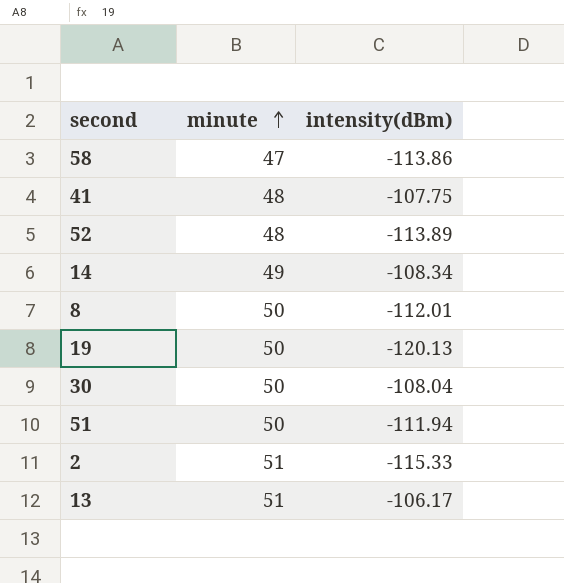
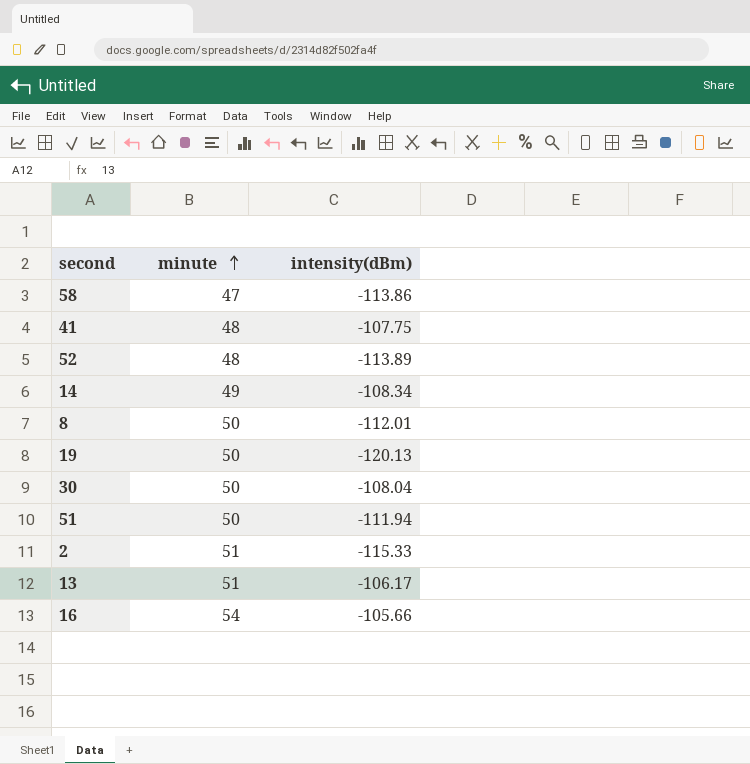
row 16: none -> 54 | -105.66

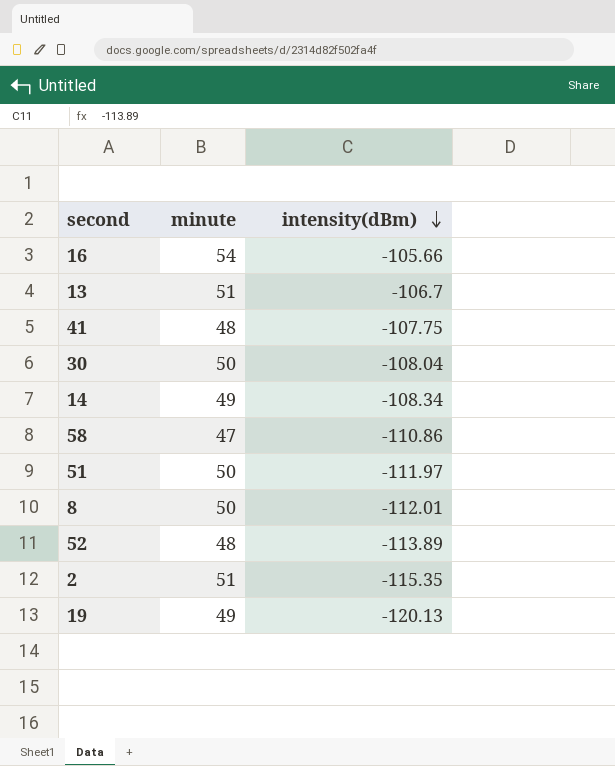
row order: minute ascending -> intensity(dBm) descending
13 | intensity(dBm): -106.17 -> -106.7
58 | intensity(dBm): -113.86 -> -110.86
51 | intensity(dBm): -111.94 -> -111.97
2 | intensity(dBm): -115.33 -> -115.35
19 | minute: 50 -> 49

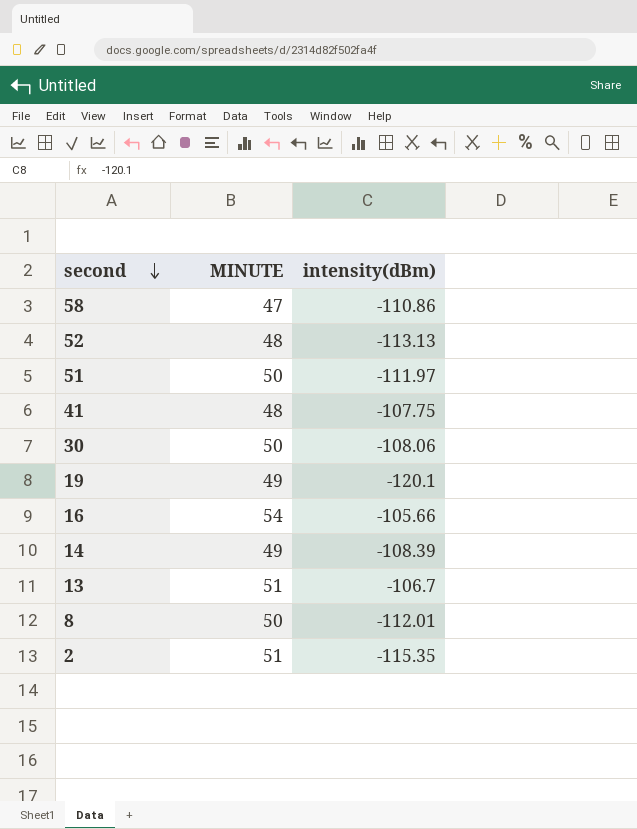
row order: intensity(dBm) descending -> second descending
column name: minute -> MINUTE
52 | intensity(dBm): -113.89 -> -113.13
30 | intensity(dBm): -108.04 -> -108.06
19 | intensity(dBm): -120.13 -> -120.1
14 | intensity(dBm): -108.34 -> -108.39

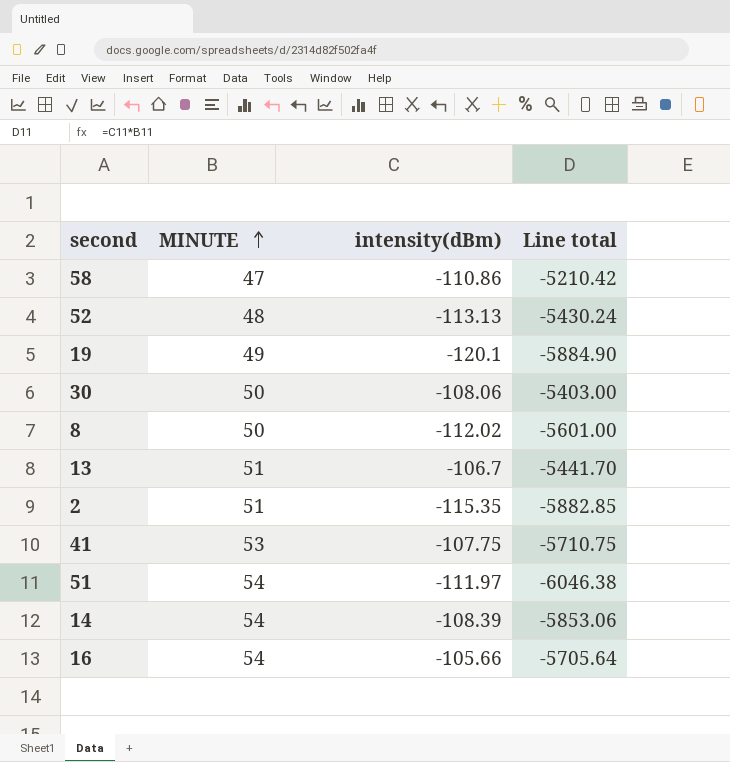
row order: second descending -> MINUTE ascending
column Line total | formula: none -> [MINUTE] * [intensity(dBm)]
8 | intensity(dBm): -112.01 -> -112.02
41 | MINUTE: 48 -> 53
51 | MINUTE: 50 -> 54
14 | MINUTE: 49 -> 54

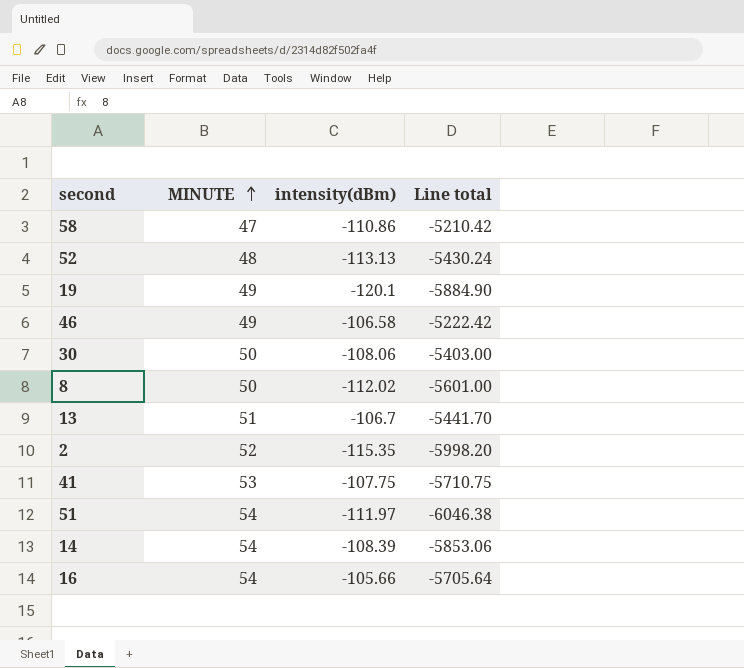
row 46: none -> 49 | -106.58 | -5222.42
2 | MINUTE: 51 -> 52
2 | Line total: -5882.85 -> -5998.20

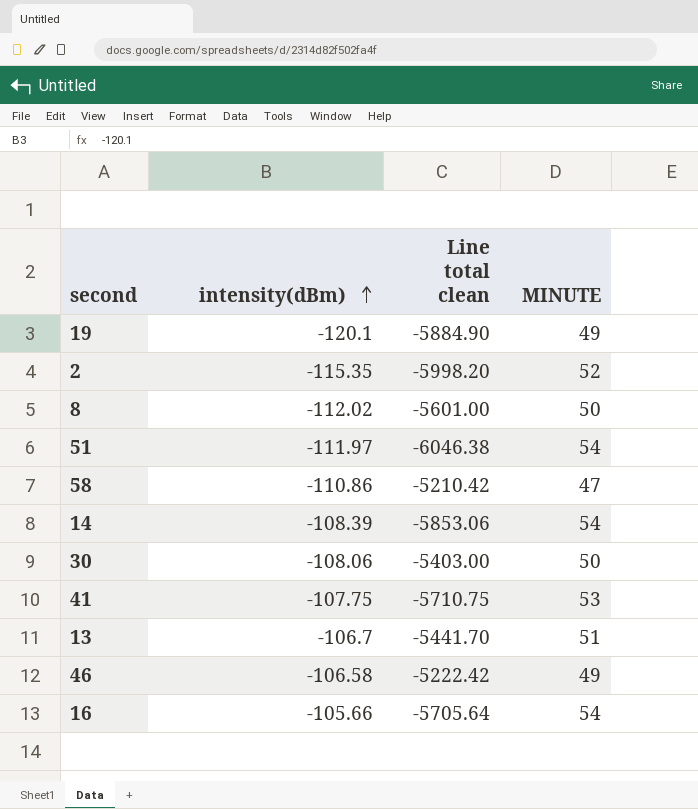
row order: MINUTE ascending -> intensity(dBm) ascending
column name: Line total -> Line total clean
column MINUTE | position: 2 -> 4
row 52: 48 | -113.13 | -5430.24 -> none

